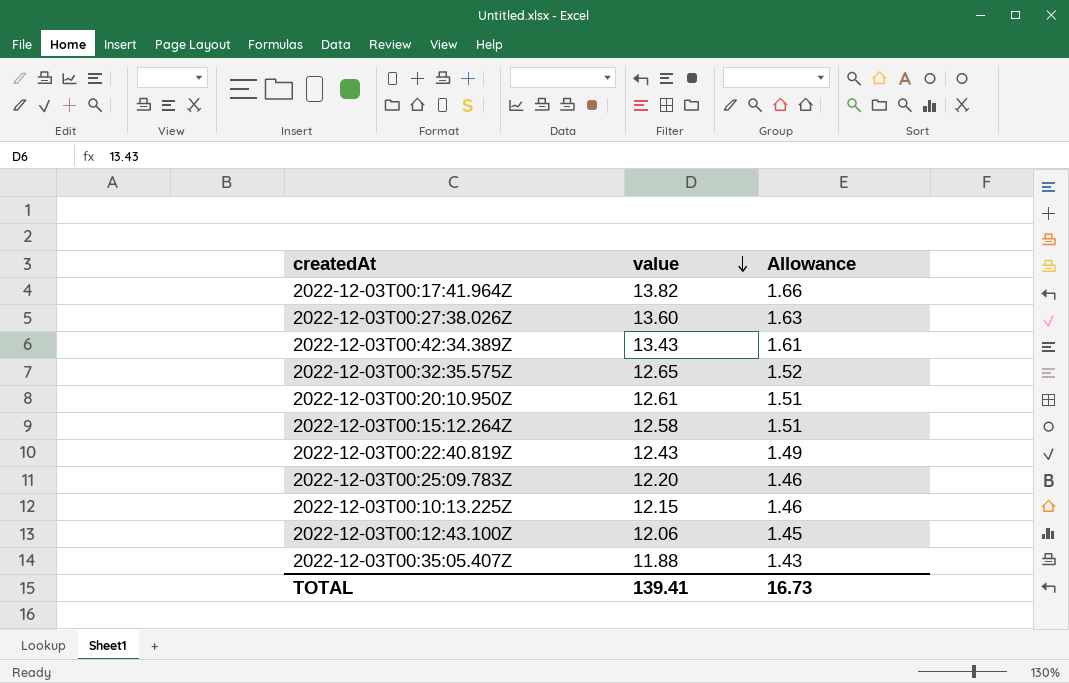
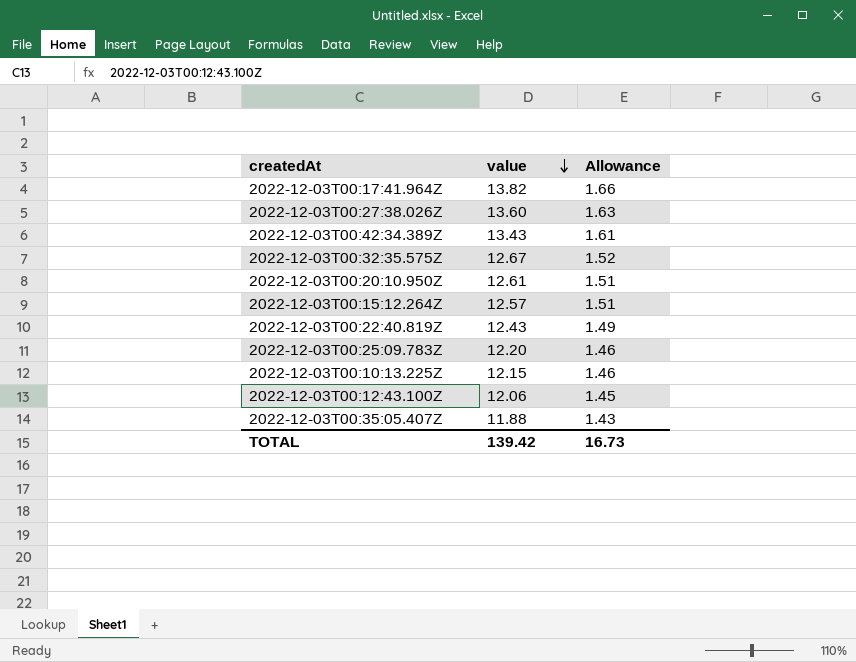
2022-12-03T00:32:35.575Z | value: 12.65 -> 12.67
2022-12-03T00:15:12.264Z | value: 12.58 -> 12.57
TOTAL | value: 139.41 -> 139.42

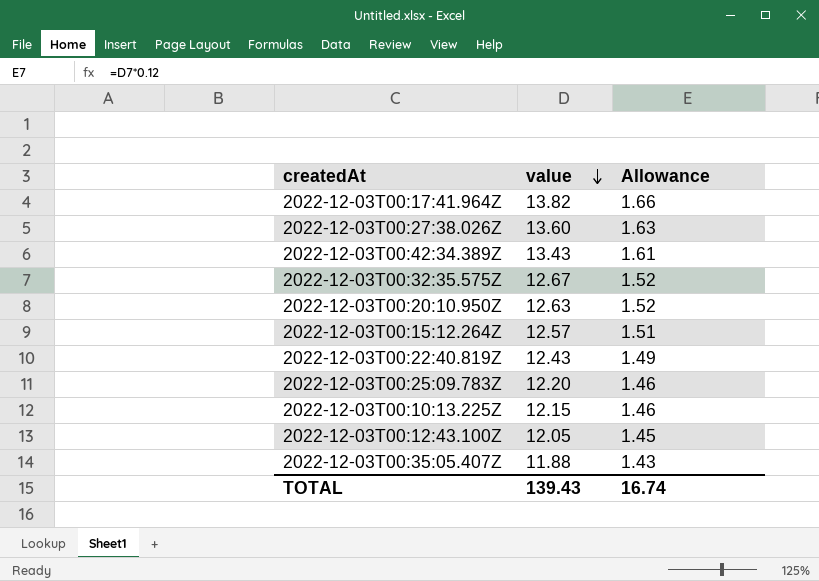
2022-12-03T00:20:10.950Z | value: 12.61 -> 12.63
2022-12-03T00:20:10.950Z | Allowance: 1.51 -> 1.52
2022-12-03T00:12:43.100Z | value: 12.06 -> 12.05
TOTAL | value: 139.42 -> 139.43
TOTAL | Allowance: 16.73 -> 16.74

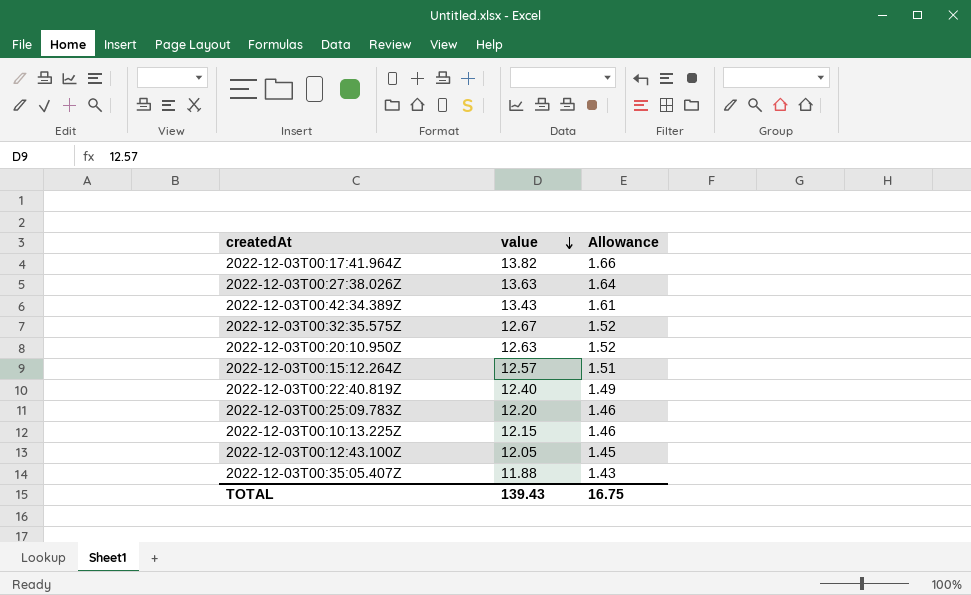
2022-12-03T00:27:38.026Z | value: 13.60 -> 13.63
2022-12-03T00:27:38.026Z | Allowance: 1.63 -> 1.64
2022-12-03T00:22:40.819Z | value: 12.43 -> 12.40
TOTAL | Allowance: 16.74 -> 16.75

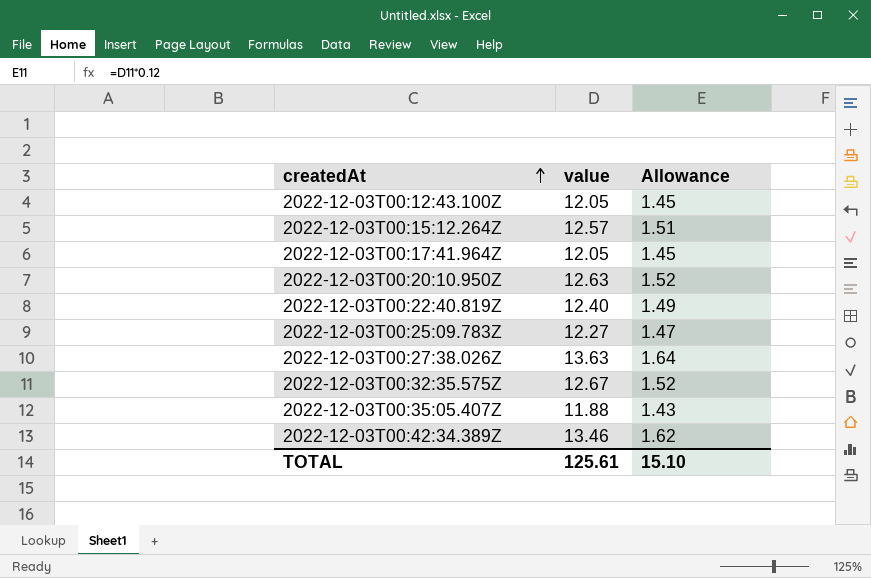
row order: value descending -> createdAt ascending
row 2022-12-03T00:10:13.225Z: 12.15 | 1.46 -> none
2022-12-03T00:17:41.964Z | value: 13.82 -> 12.05
2022-12-03T00:17:41.964Z | Allowance: 1.66 -> 1.45
2022-12-03T00:25:09.783Z | value: 12.20 -> 12.27
2022-12-03T00:25:09.783Z | Allowance: 1.46 -> 1.47
2022-12-03T00:42:34.389Z | value: 13.43 -> 13.46
2022-12-03T00:42:34.389Z | Allowance: 1.61 -> 1.62
TOTAL | value: 139.43 -> 125.61
TOTAL | Allowance: 16.75 -> 15.10

